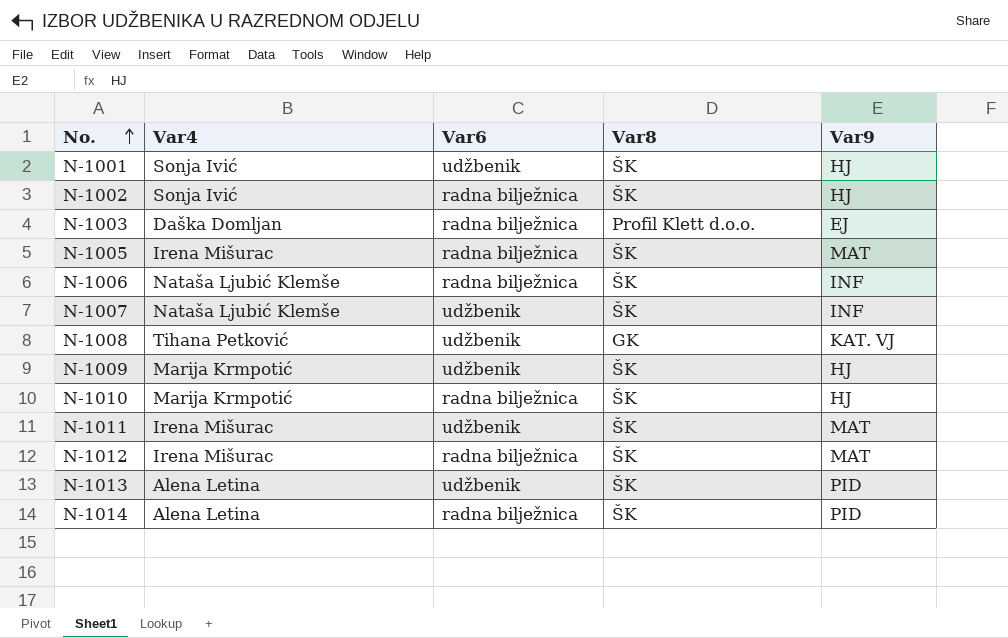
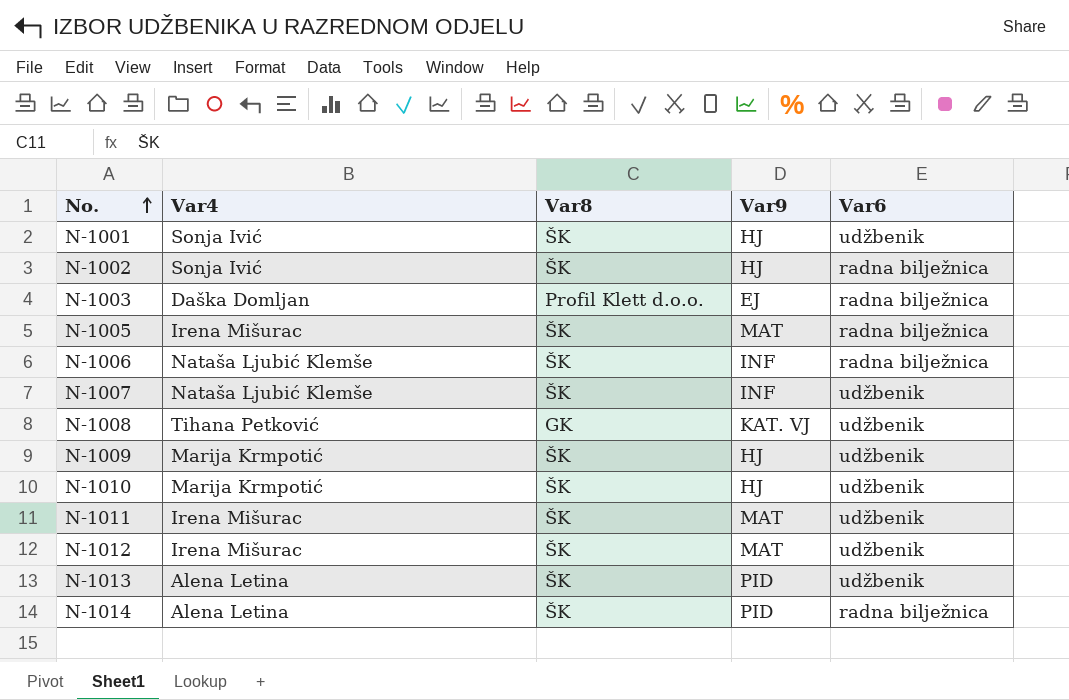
column Var6 | position: 3 -> 5
N-1010 | Var6: radna bilježnica -> udžbenik
N-1012 | Var6: radna bilježnica -> udžbenik

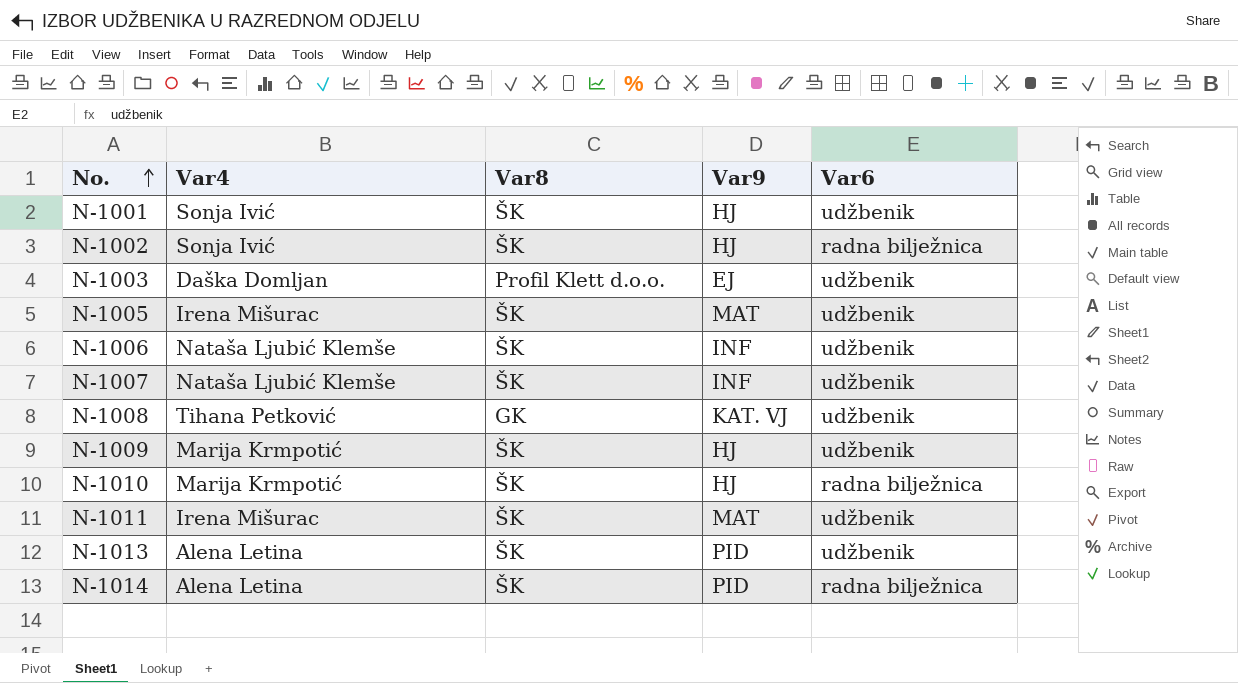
row N-1012: Irena Mišurac | ŠK | MAT | udžbenik -> none
N-1003 | Var6: radna bilježnica -> udžbenik
N-1005 | Var6: radna bilježnica -> udžbenik
N-1006 | Var6: radna bilježnica -> udžbenik
N-1010 | Var6: udžbenik -> radna bilježnica

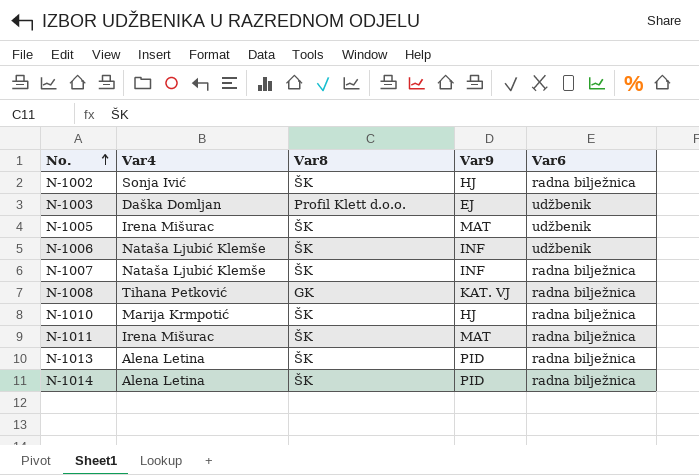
row N-1001: Sonja Ivić | ŠK | HJ | udžbenik -> none
row N-1009: Marija Krmpotić | ŠK | HJ | udžbenik -> none
N-1007 | Var6: udžbenik -> radna bilježnica
N-1008 | Var6: udžbenik -> radna bilježnica
N-1011 | Var6: udžbenik -> radna bilježnica
N-1013 | Var6: udžbenik -> radna bilježnica

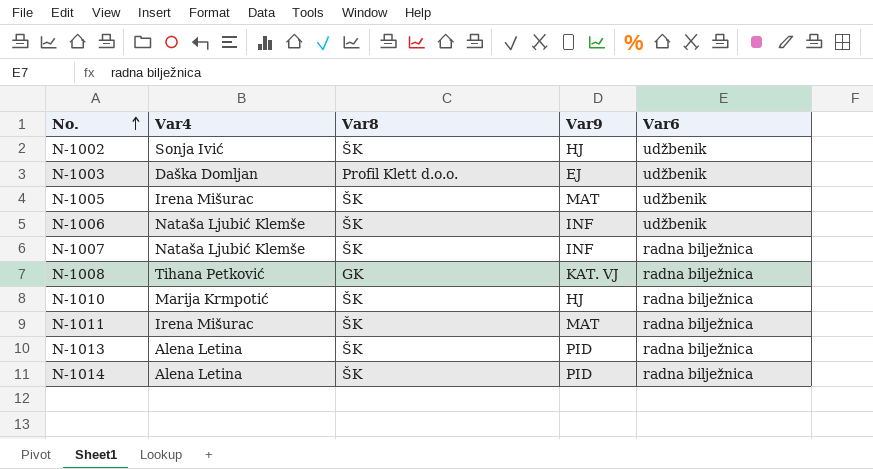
N-1002 | Var6: radna bilježnica -> udžbenik

